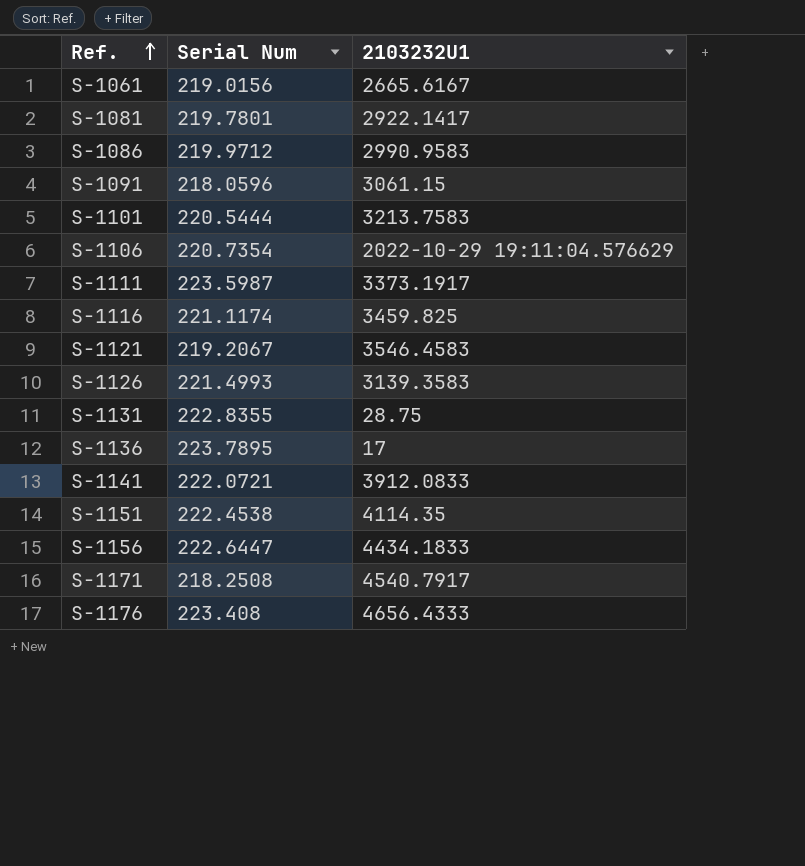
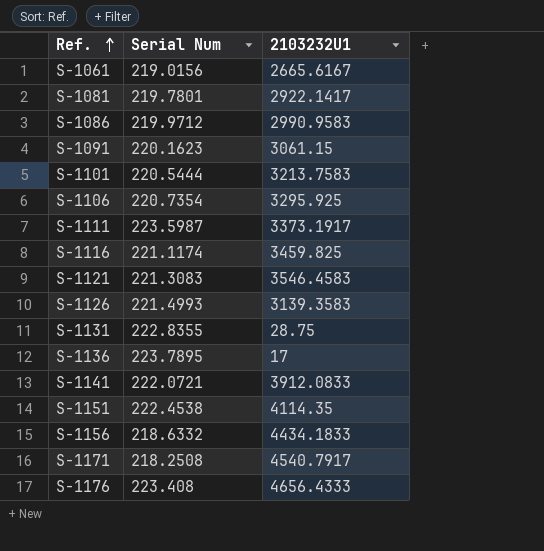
S-1091 | Serial Num: 218.0596 -> 220.1623
S-1106 | 2103232U1: 2022-10-29 19:11:04.576629 -> 3295.925
S-1121 | Serial Num: 219.2067 -> 221.3083
S-1156 | Serial Num: 222.6447 -> 218.6332

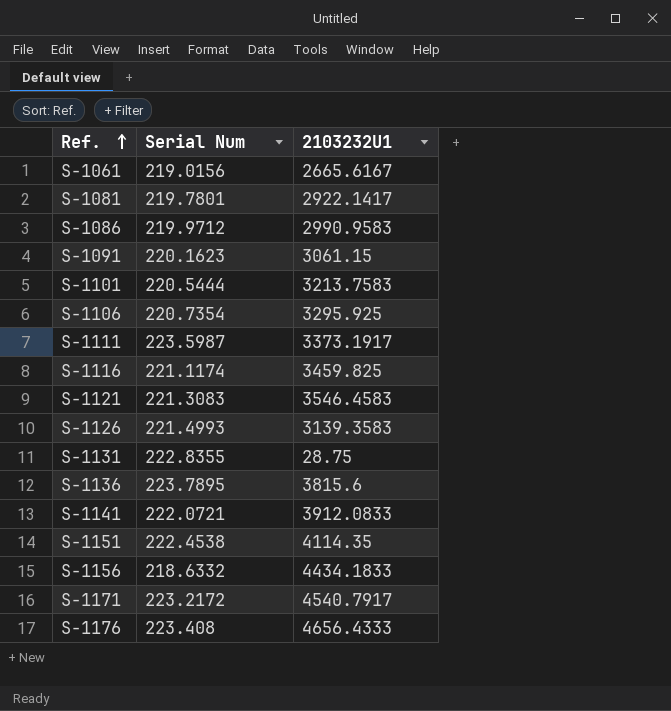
S-1136 | 2103232U1: 17 -> 3815.6
S-1171 | Serial Num: 218.2508 -> 223.2172

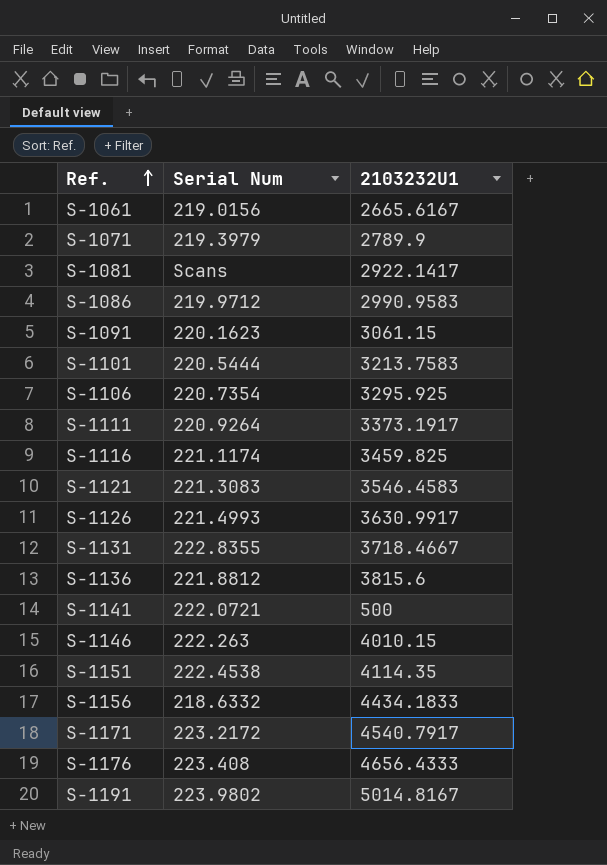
row S-1071: none -> 219.3979 | 2789.9
S-1081 | Serial Num: 219.7801 -> Scans
S-1111 | Serial Num: 223.5987 -> 220.9264
S-1126 | 2103232U1: 3139.3583 -> 3630.9917
S-1131 | 2103232U1: 28.75 -> 3718.4667
S-1136 | Serial Num: 223.7895 -> 221.8812
S-1141 | 2103232U1: 3912.0833 -> 500
row S-1146: none -> 222.263 | 4010.15
row S-1191: none -> 223.9802 | 5014.8167

